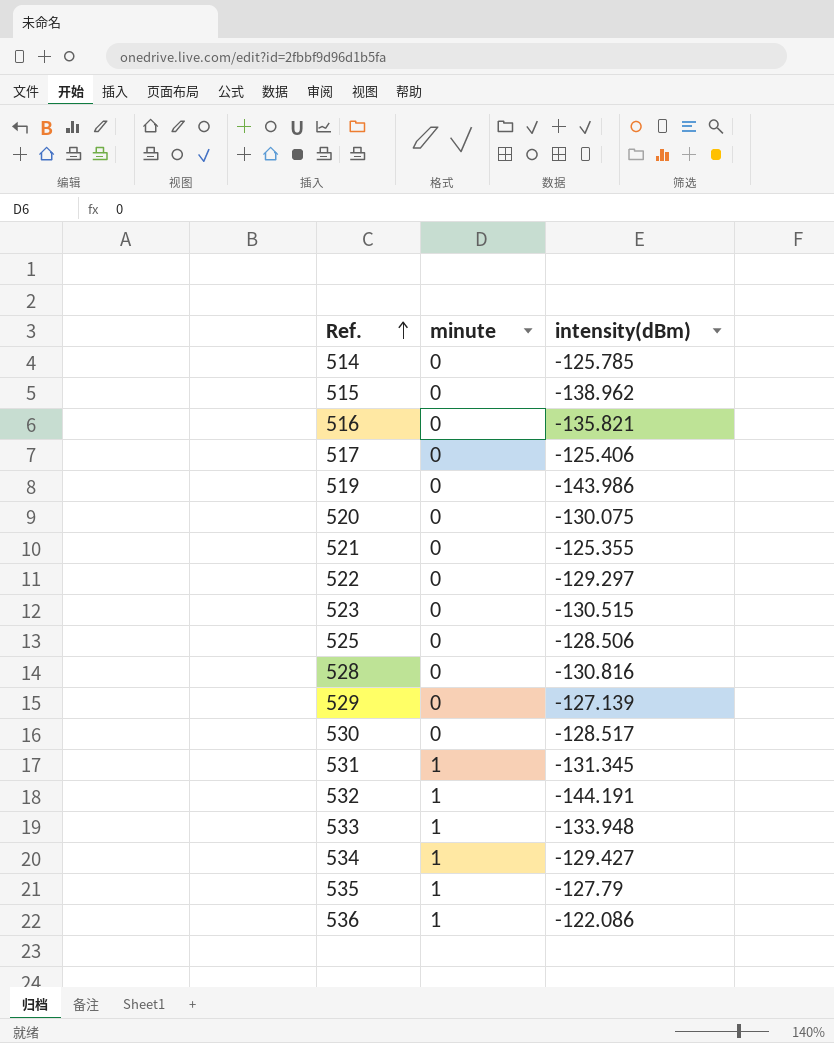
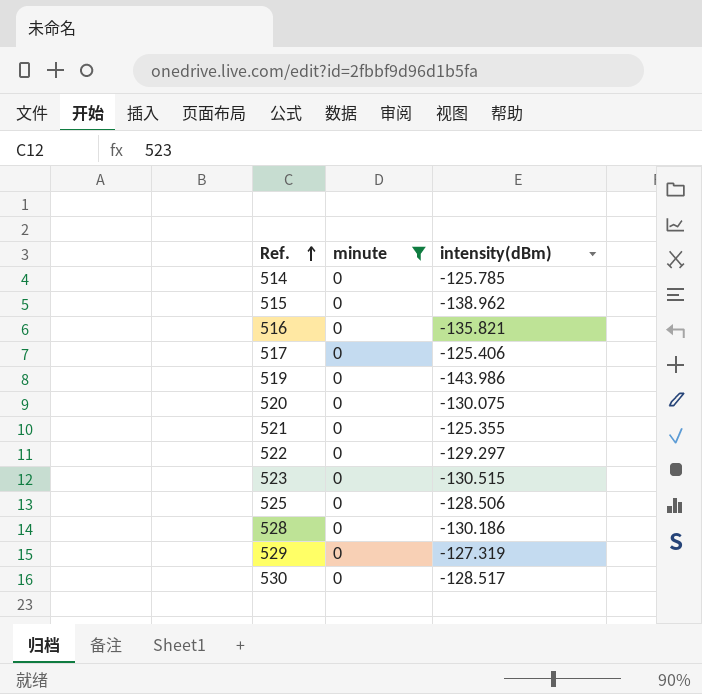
filter: none -> minute = 0
528 | intensity(dBm): -130.816 -> -130.186
529 | intensity(dBm): -127.139 -> -127.319

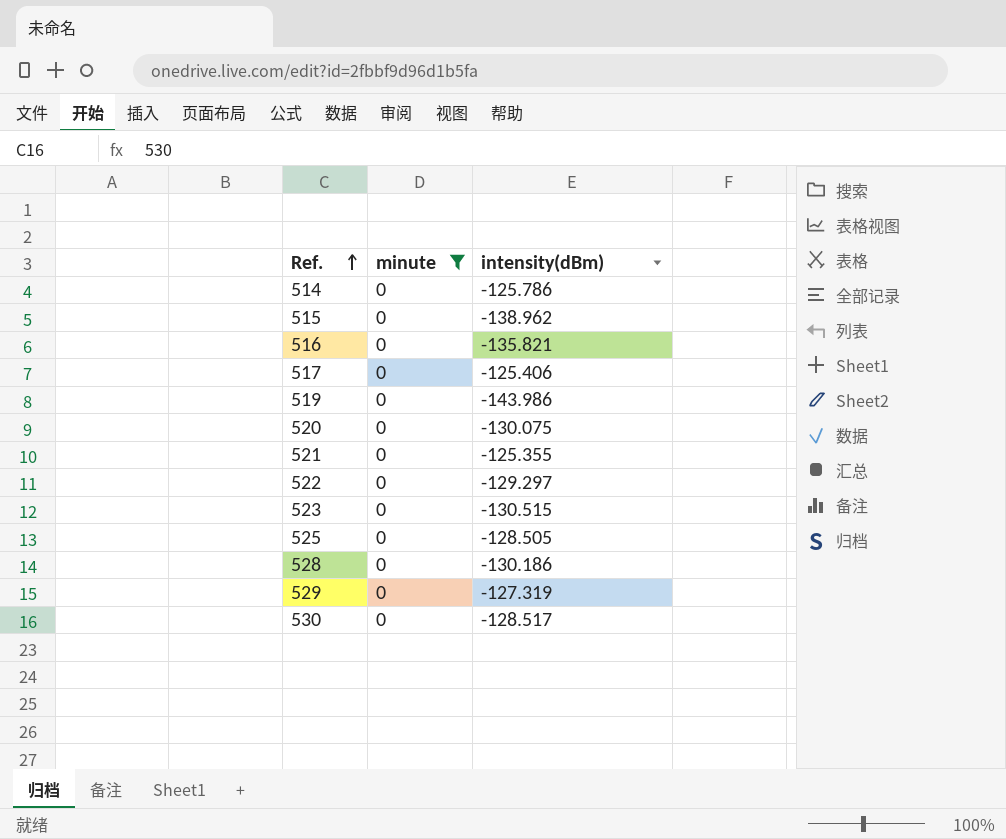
514 | intensity(dBm): -125.785 -> -125.786
525 | intensity(dBm): -128.506 -> -128.505

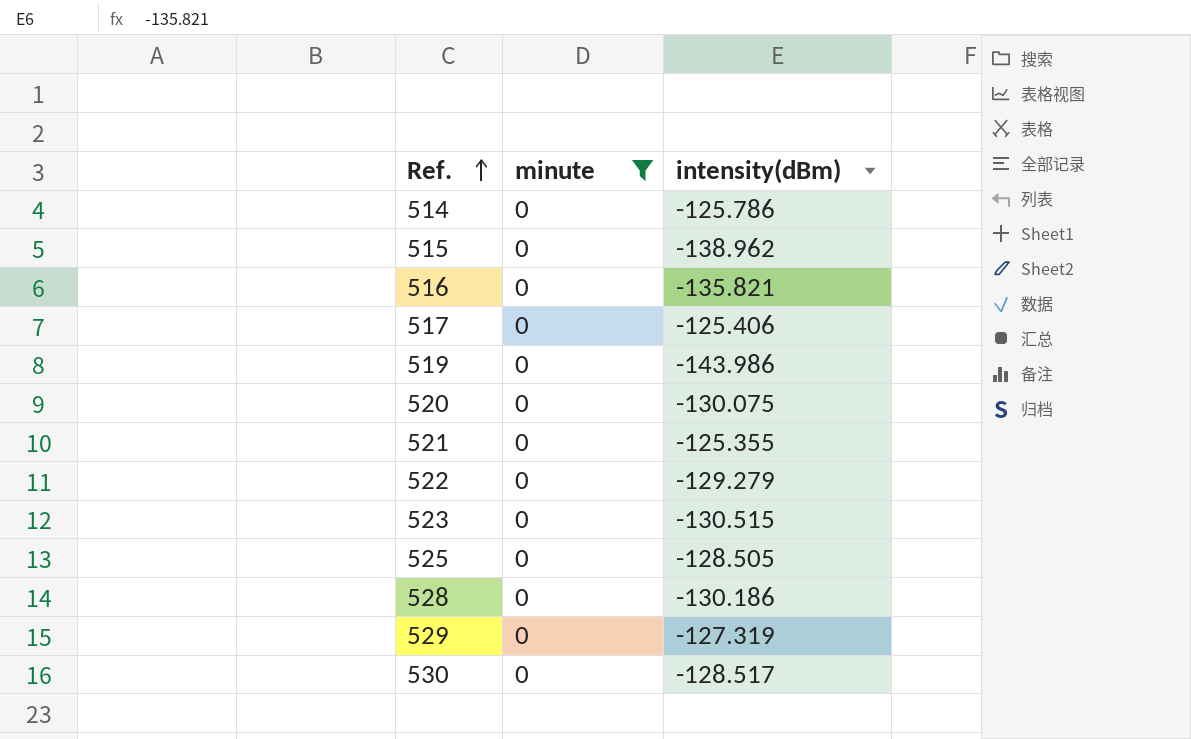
522 | intensity(dBm): -129.297 -> -129.279

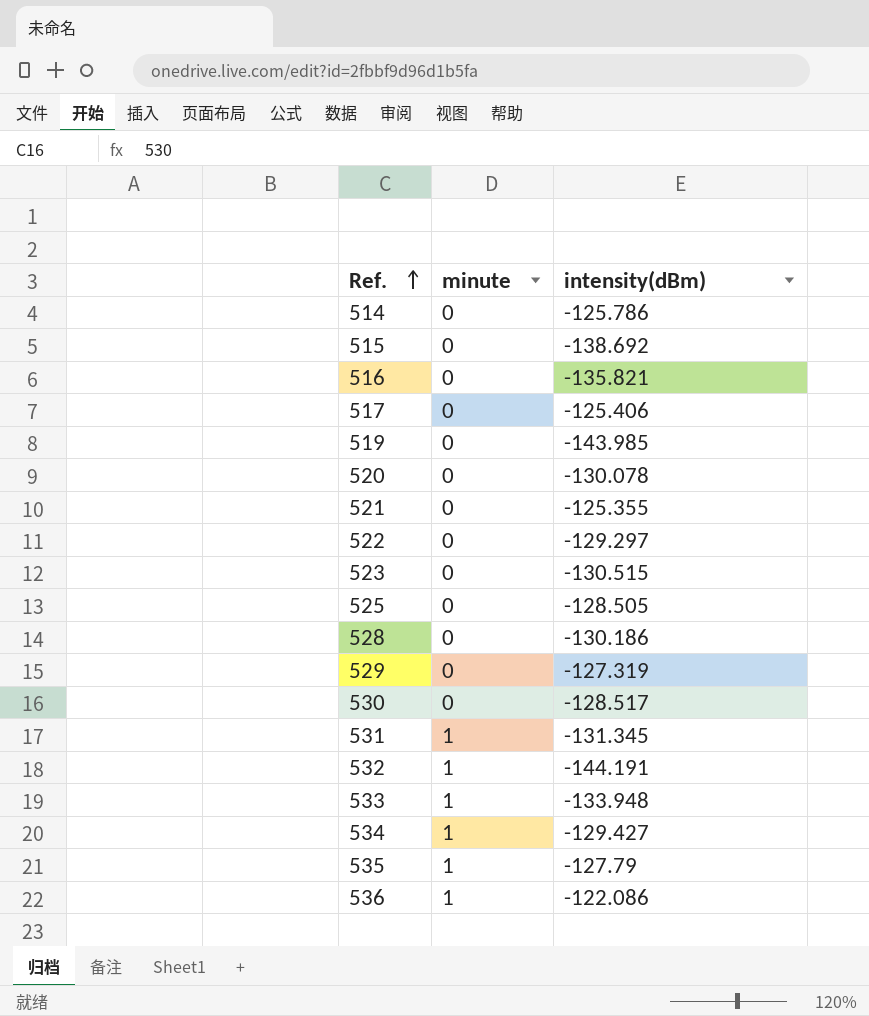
filter: minute = 0 -> none
515 | intensity(dBm): -138.962 -> -138.692
519 | intensity(dBm): -143.986 -> -143.985
520 | intensity(dBm): -130.075 -> -130.078
522 | intensity(dBm): -129.279 -> -129.297

